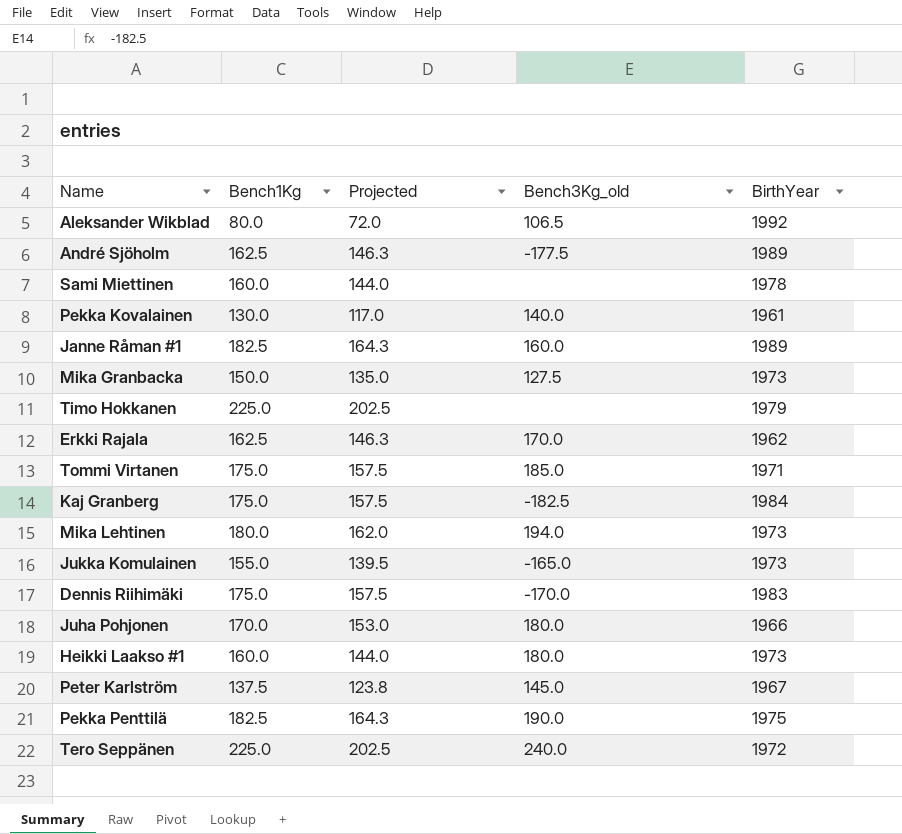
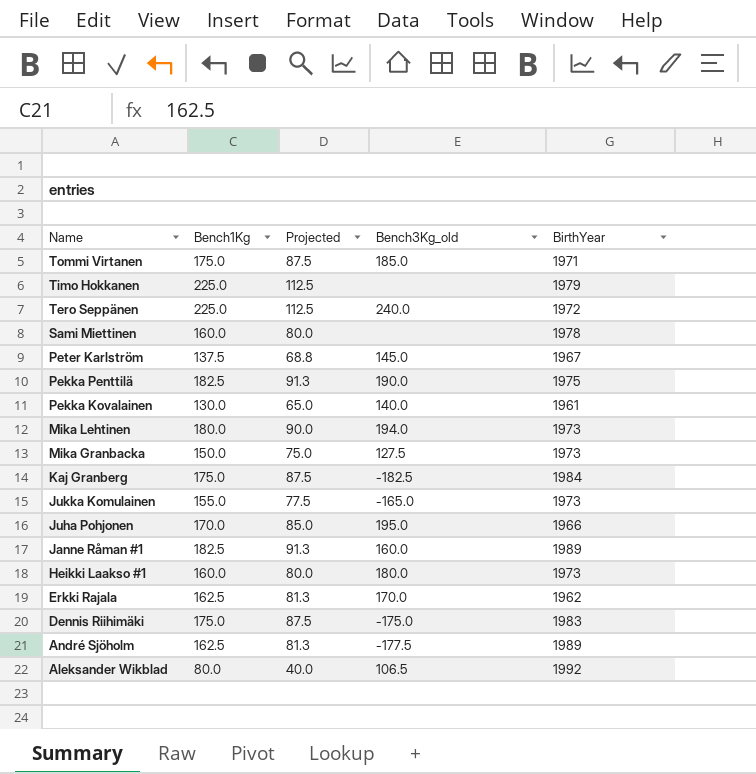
row order: none -> Name descending
column Projected | formula: [Bench1Kg] * 0.9 -> [Bench1Kg] * 0.5
Juha Pohjonen | Bench3Kg_old: 180.0 -> 195.0
Dennis Riihimäki | Bench3Kg_old: -170.0 -> -175.0

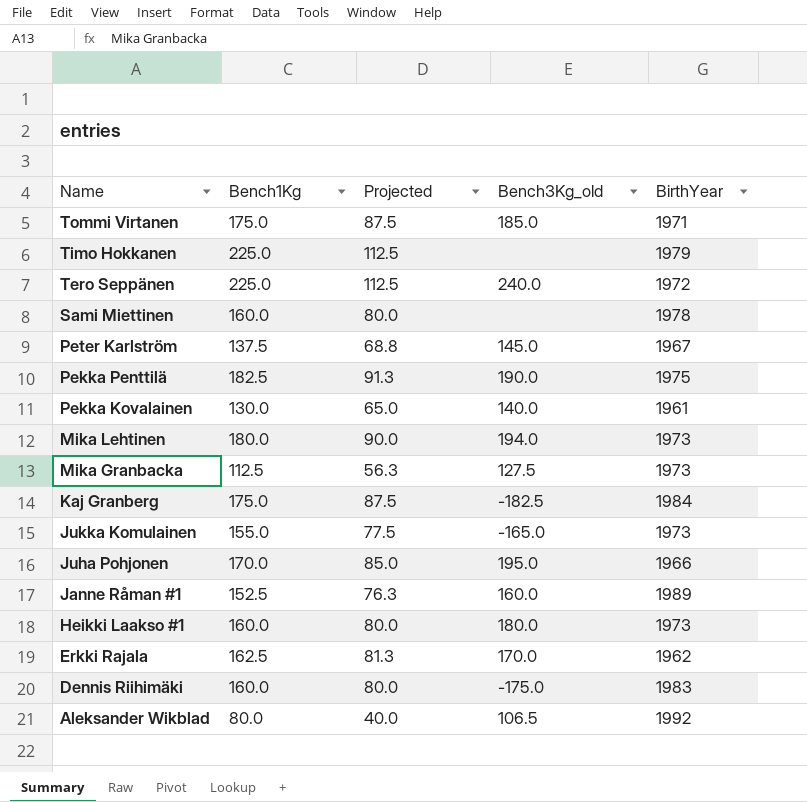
row André Sjöholm: 162.5 | 81.3 | -177.5 | 1989 -> none
Mika Granbacka | Bench1Kg: 150.0 -> 112.5
Mika Granbacka | Projected: 75.0 -> 56.3
Janne Råman #1 | Bench1Kg: 182.5 -> 152.5
Janne Råman #1 | Projected: 91.3 -> 76.3
Dennis Riihimäki | Bench1Kg: 175.0 -> 160.0
Dennis Riihimäki | Projected: 87.5 -> 80.0

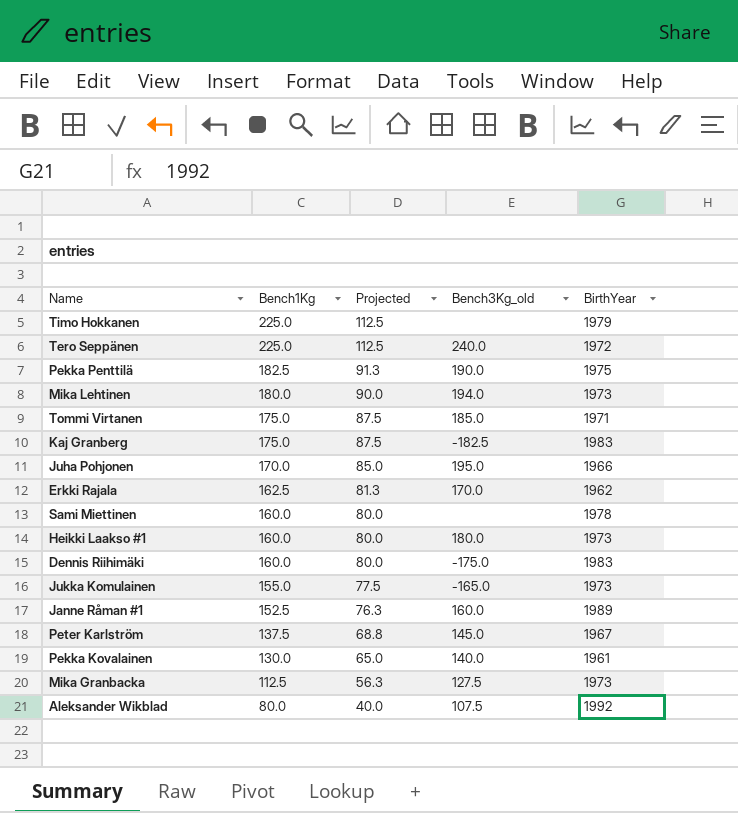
row order: Name descending -> Bench1Kg descending
Kaj Granberg | BirthYear: 1984 -> 1983
Aleksander Wikblad | Bench3Kg_old: 106.5 -> 107.5

